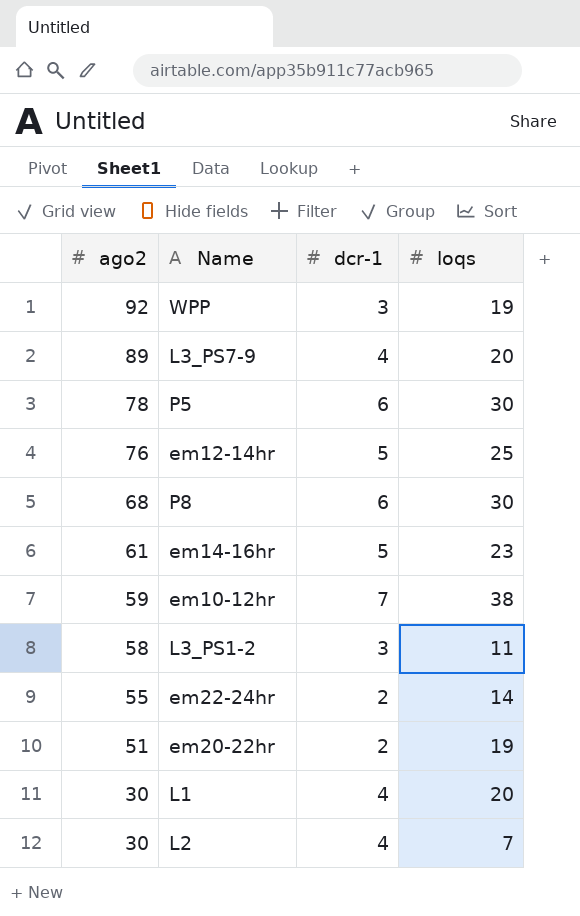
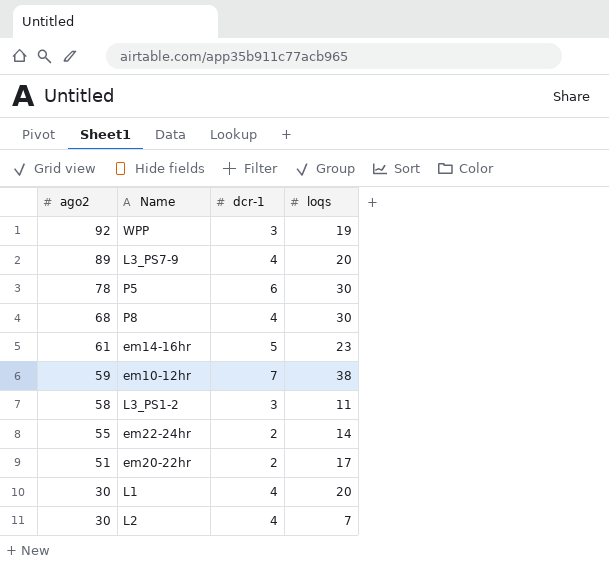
row em12-14hr: 76 | 5 | 25 -> none
P8 | dcr-1: 6 -> 4
em20-22hr | loqs: 19 -> 17

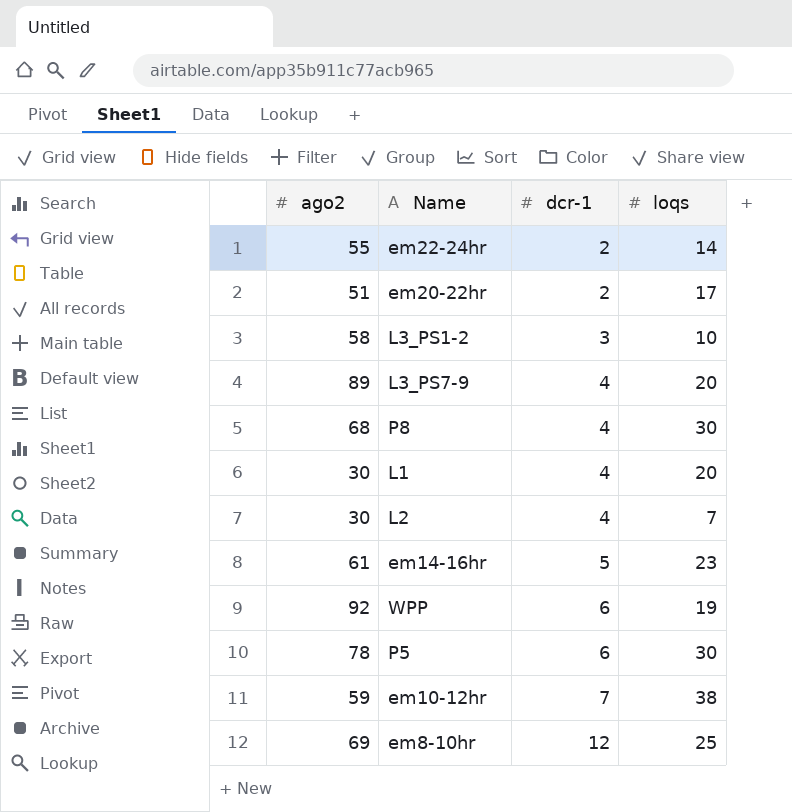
row order: ago2 descending -> dcr-1 ascending
L3_PS1-2 | loqs: 11 -> 10
WPP | dcr-1: 3 -> 6
row em8-10hr: none -> 69 | 12 | 25

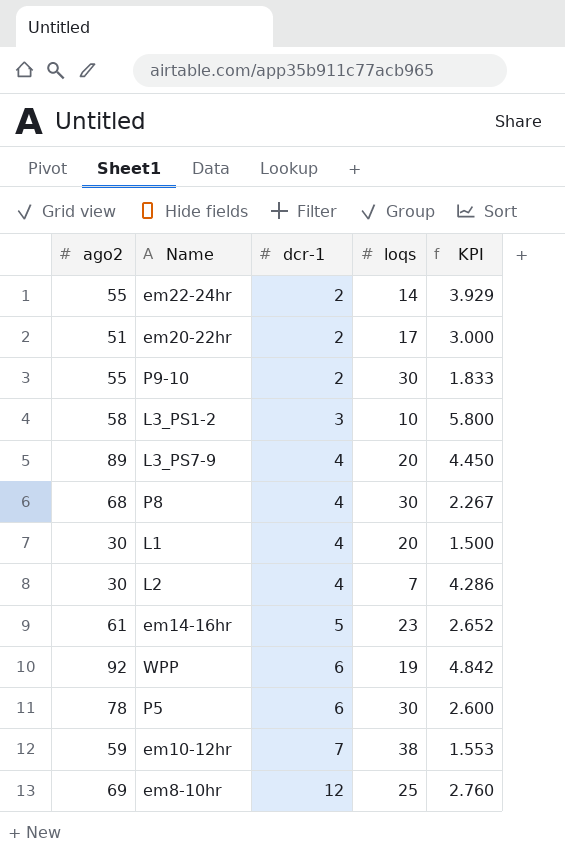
column KPI | formula: none -> [ago2] / [loqs]
row P9-10: none -> 55 | 2 | 30 | 1.833

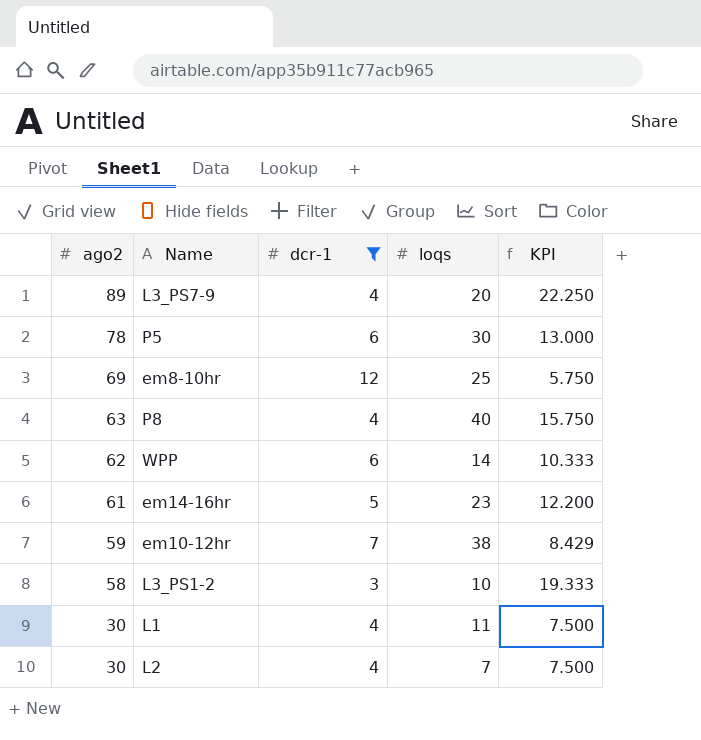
filter: none -> dcr-1 != 2
row order: dcr-1 ascending -> ago2 descending
column KPI | formula: [ago2] / [loqs] -> [ago2] / [dcr-1]
P8 | ago2: 68 -> 63
P8 | loqs: 30 -> 40
WPP | ago2: 92 -> 62
WPP | loqs: 19 -> 14
L1 | loqs: 20 -> 11

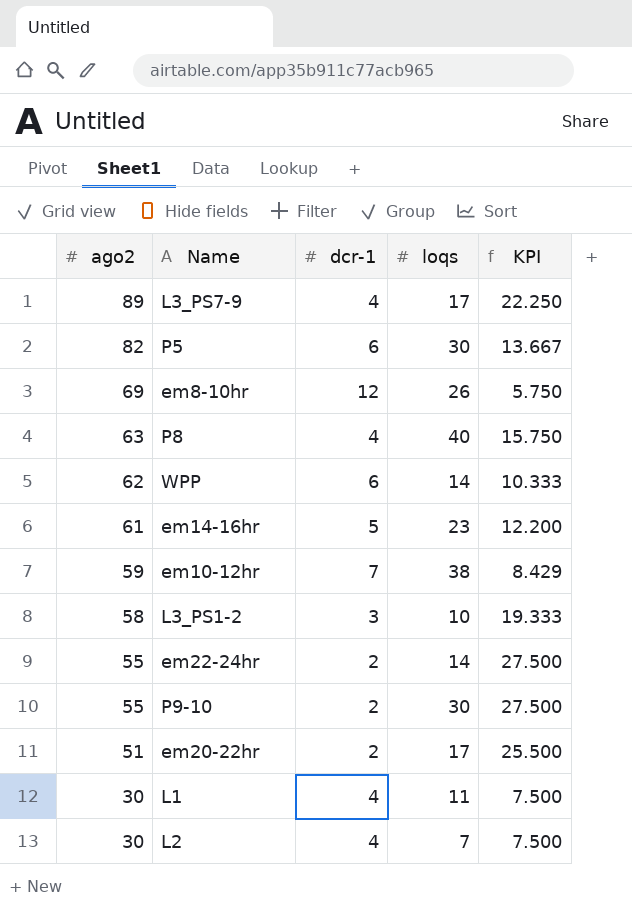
filter: dcr-1 != 2 -> none
L3_PS7-9 | loqs: 20 -> 17
P5 | ago2: 78 -> 82
P5 | KPI: 13.000 -> 13.667
em8-10hr | loqs: 25 -> 26

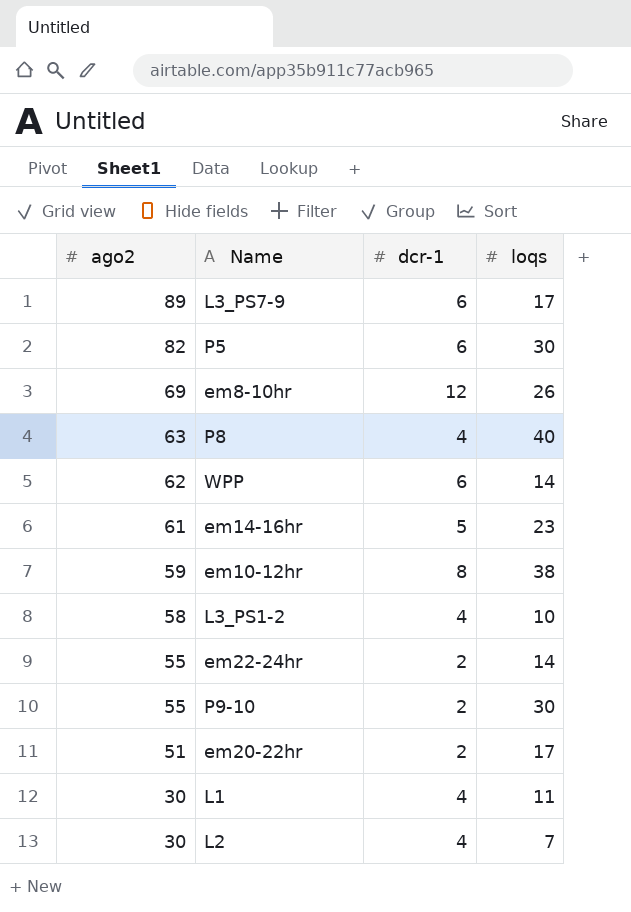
column KPI | formula: [ago2] / [dcr-1] -> none
L3_PS7-9 | dcr-1: 4 -> 6
em10-12hr | dcr-1: 7 -> 8
L3_PS1-2 | dcr-1: 3 -> 4

